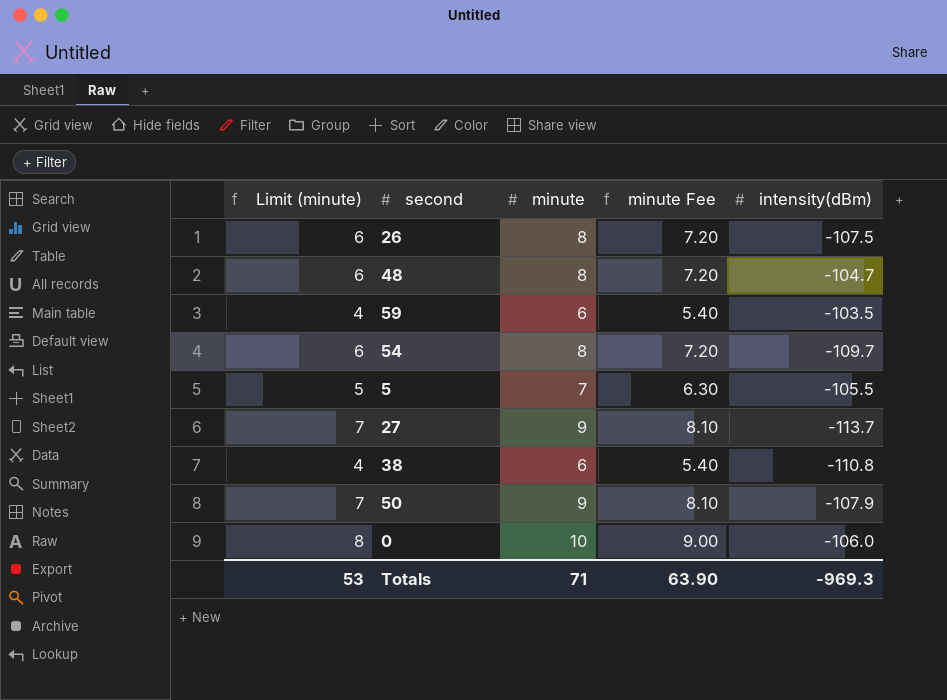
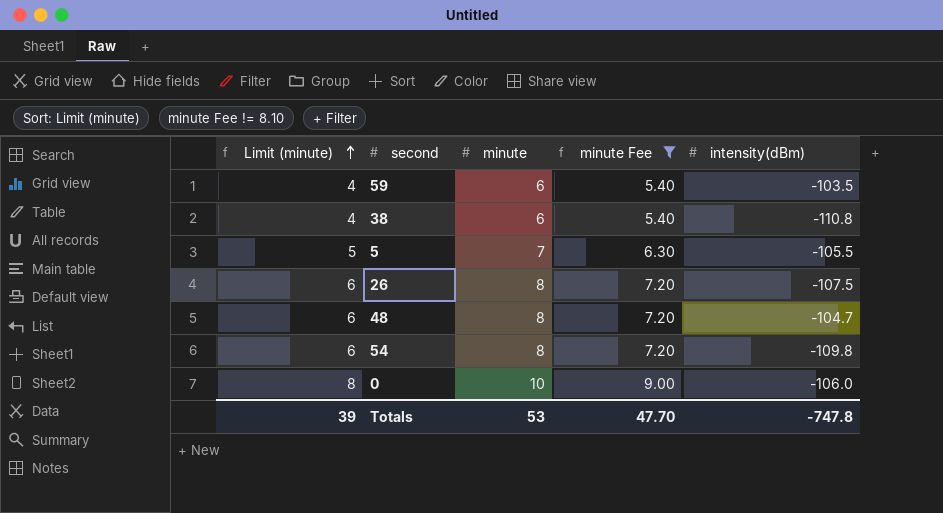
filter: none -> minute Fee != 8.10
row order: none -> Limit (minute) ascending
54 | intensity(dBm): -109.7 -> -109.8
Totals | Limit (minute): 53 -> 39
Totals | minute: 71 -> 53
Totals | minute Fee: 63.90 -> 47.70
Totals | intensity(dBm): -969.3 -> -747.8

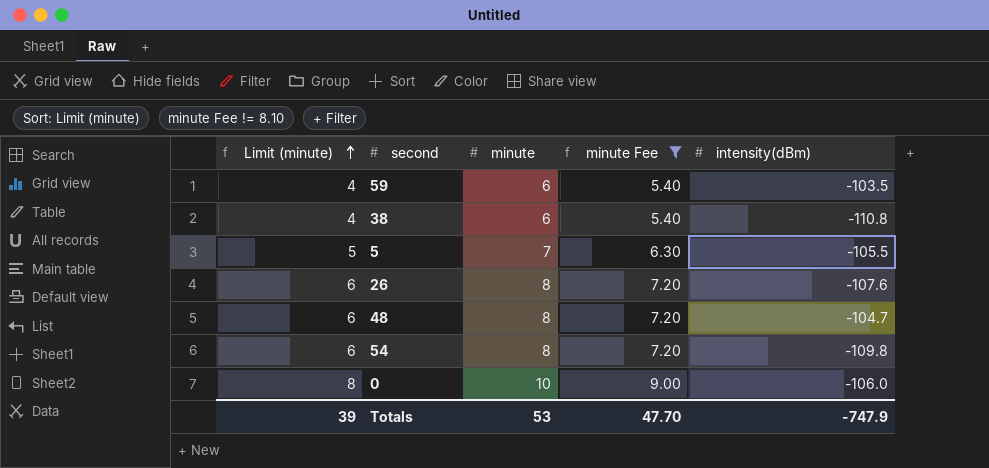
26 | intensity(dBm): -107.5 -> -107.6
Totals | intensity(dBm): -747.8 -> -747.9

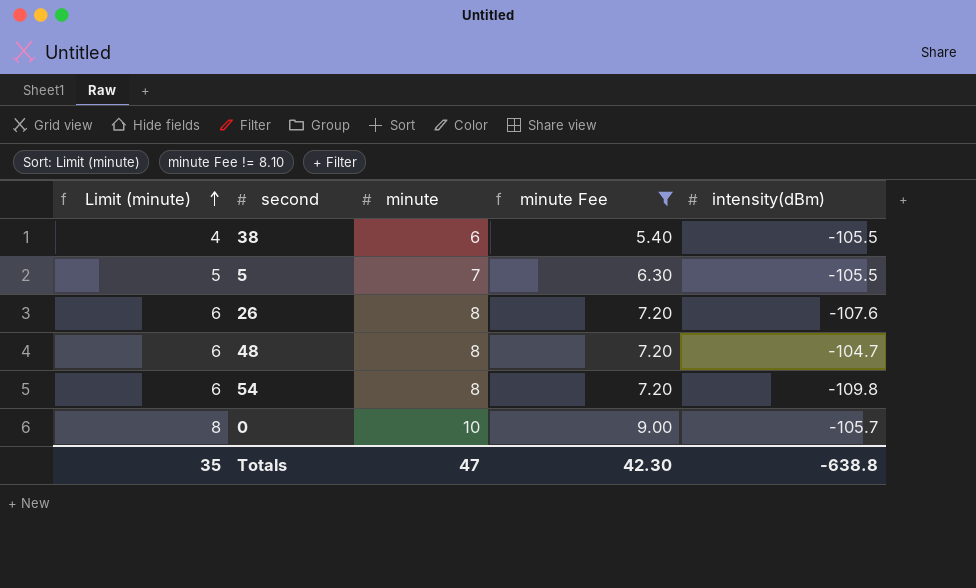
row 59: 4 | 6 | 5.40 | -103.5 -> none
38 | intensity(dBm): -110.8 -> -105.5
0 | intensity(dBm): -106.0 -> -105.7
Totals | Limit (minute): 39 -> 35
Totals | minute: 53 -> 47
Totals | minute Fee: 47.70 -> 42.30
Totals | intensity(dBm): -747.9 -> -638.8

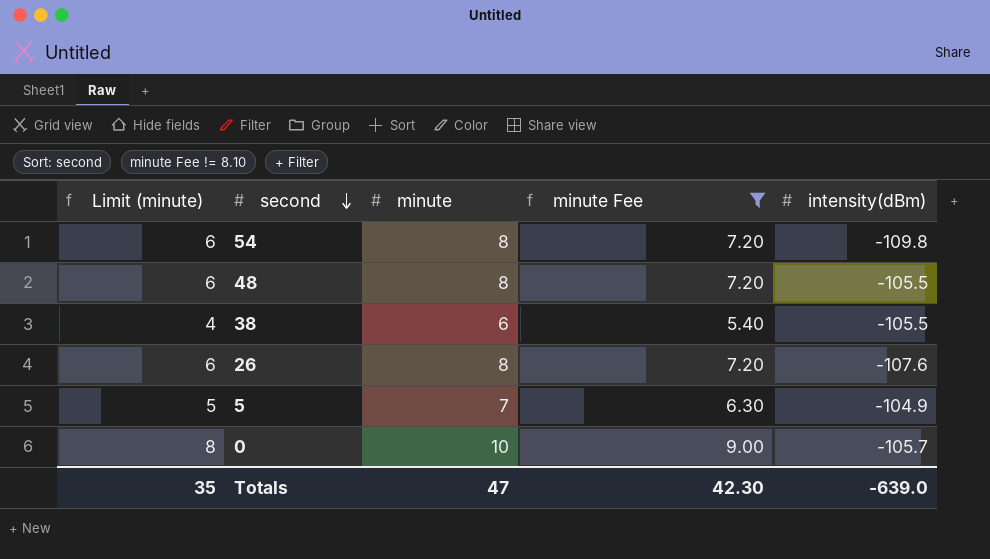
row order: Limit (minute) ascending -> second descending
48 | intensity(dBm): -104.7 -> -105.5
5 | intensity(dBm): -105.5 -> -104.9
Totals | intensity(dBm): -638.8 -> -639.0

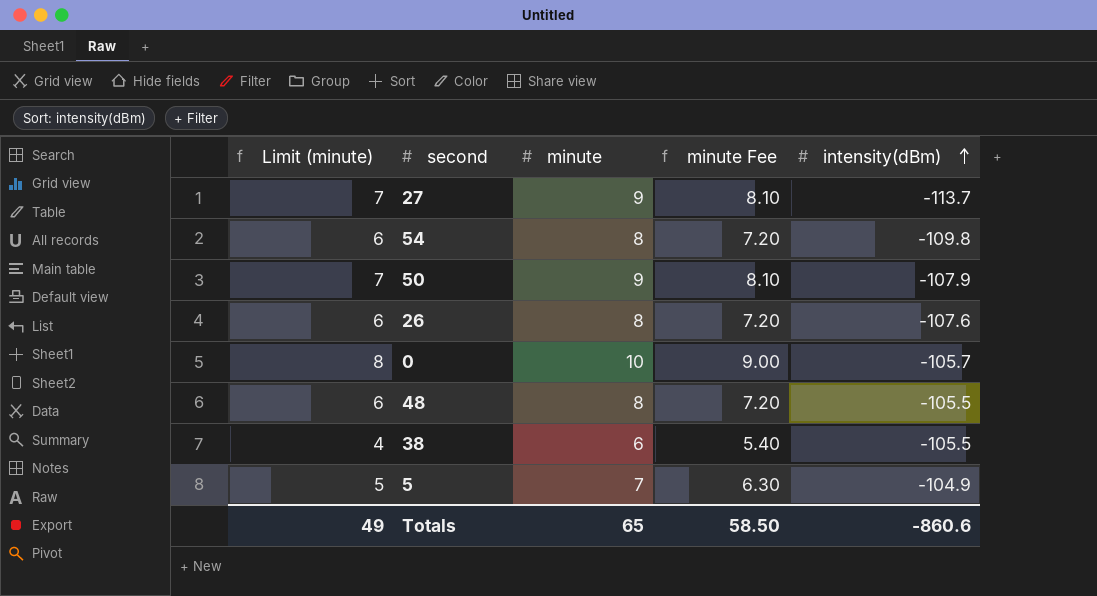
filter: minute Fee != 8.10 -> none
row order: second descending -> intensity(dBm) ascending
Totals | Limit (minute): 35 -> 49
Totals | minute: 47 -> 65
Totals | minute Fee: 42.30 -> 58.50
Totals | intensity(dBm): -639.0 -> -860.6

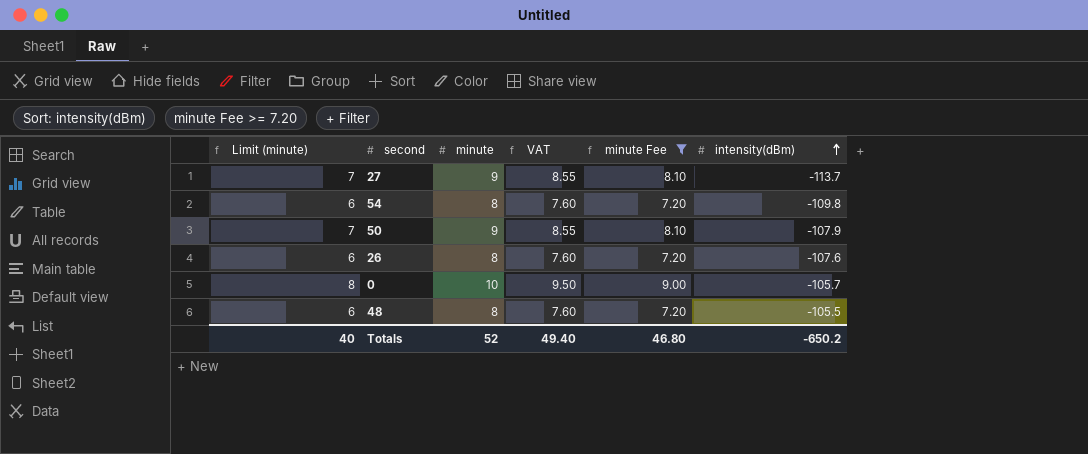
filter: none -> minute Fee >= 7.20
column VAT | formula: none -> [minute] * 0.95
Totals | Limit (minute): 49 -> 40
Totals | minute: 65 -> 52
Totals | minute Fee: 58.50 -> 46.80
Totals | intensity(dBm): -860.6 -> -650.2

